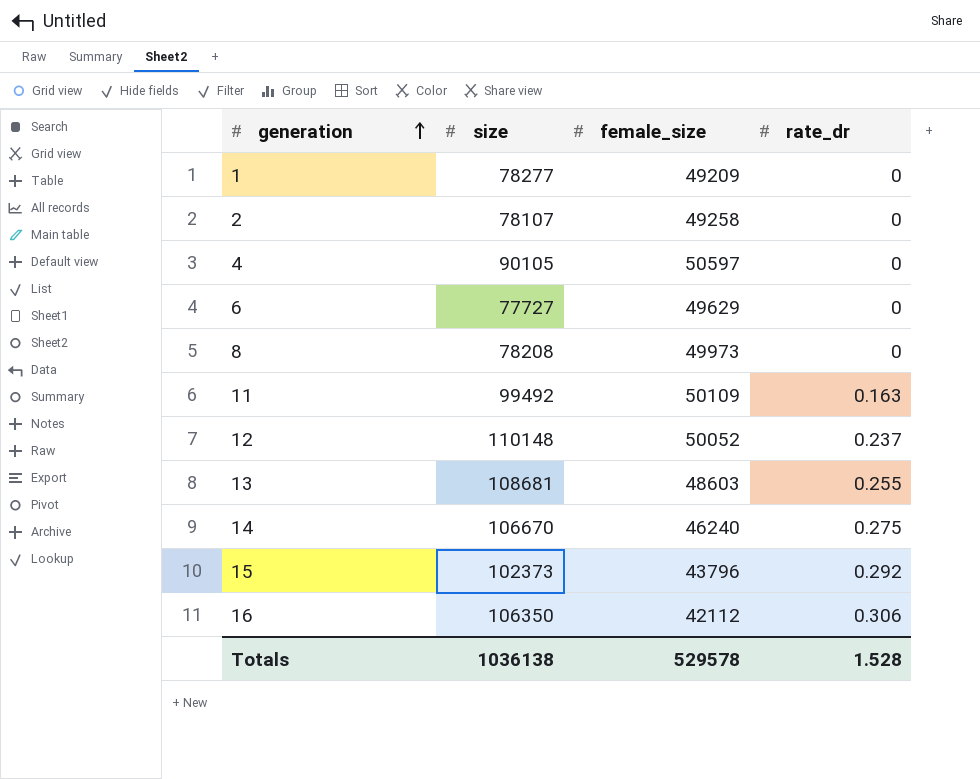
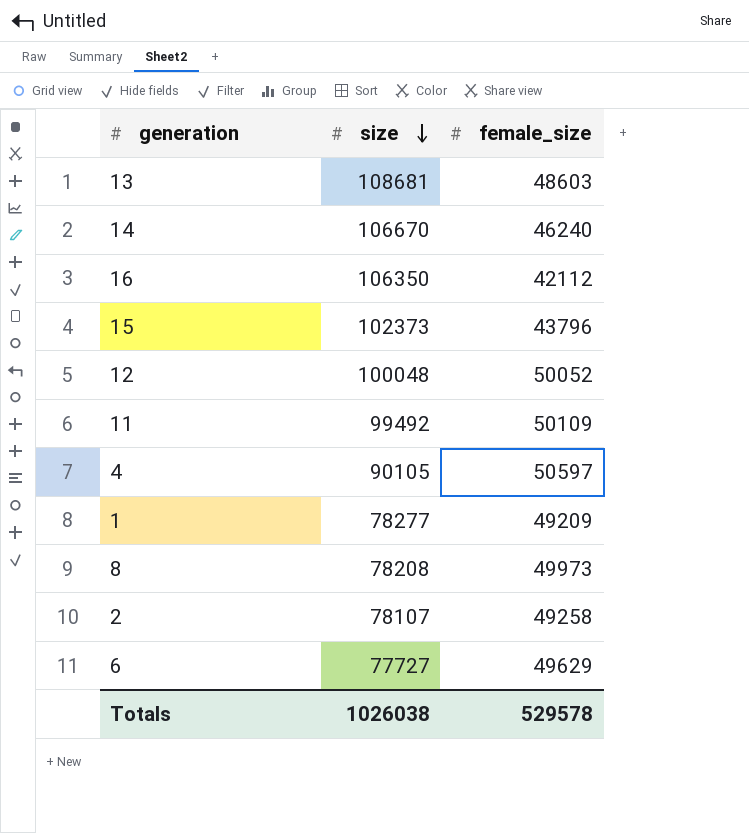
row order: generation ascending -> size descending
column rate_dr | position: 4 -> none
12 | size: 110148 -> 100048
Totals | size: 1036138 -> 1026038

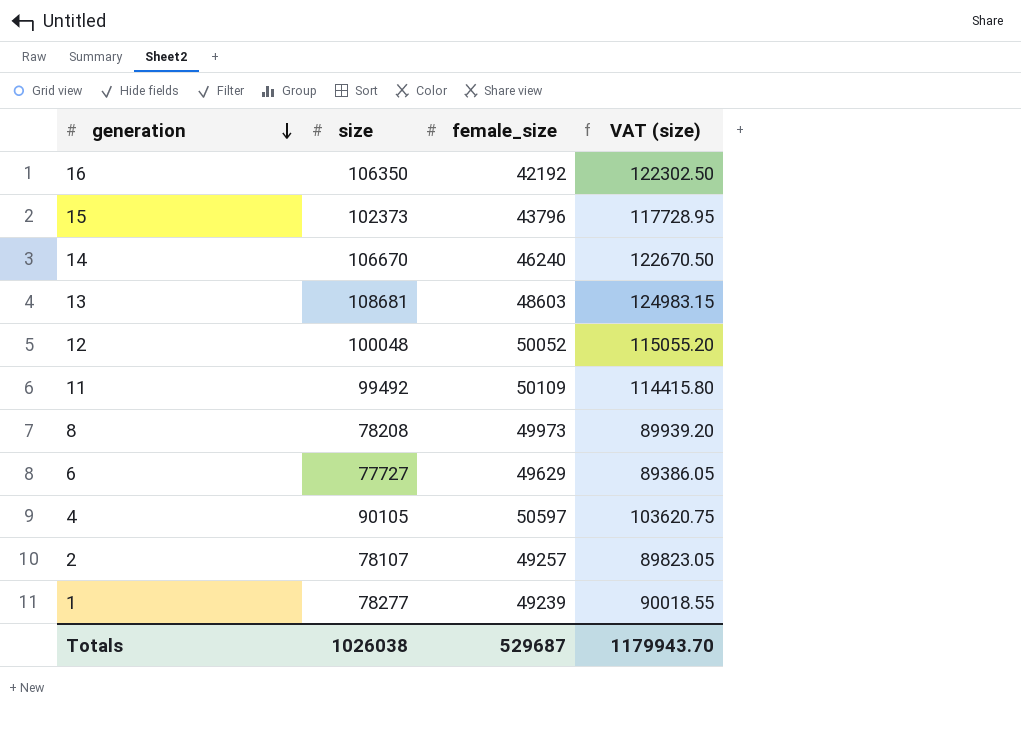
row order: size descending -> generation descending
column VAT (size) | formula: none -> [size] * 1.15
16 | female_size: 42112 -> 42192
2 | female_size: 49258 -> 49257
1 | female_size: 49209 -> 49239
Totals | female_size: 529578 -> 529687

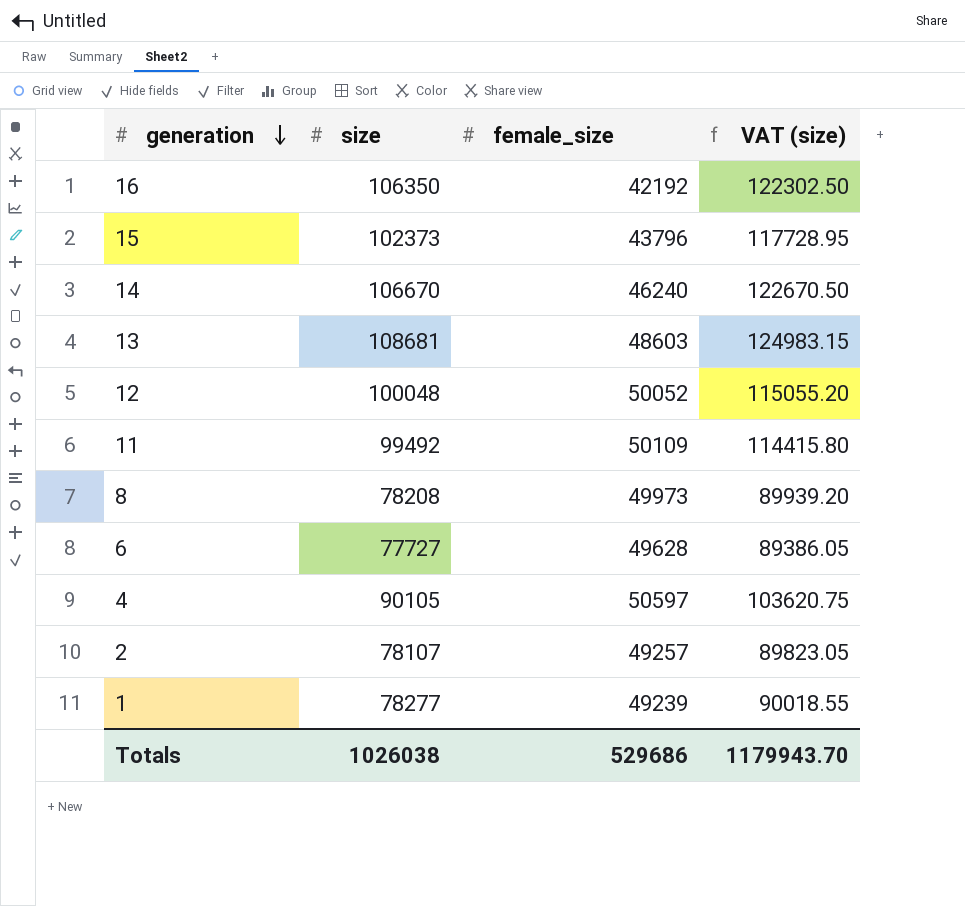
6 | female_size: 49629 -> 49628
Totals | female_size: 529687 -> 529686

